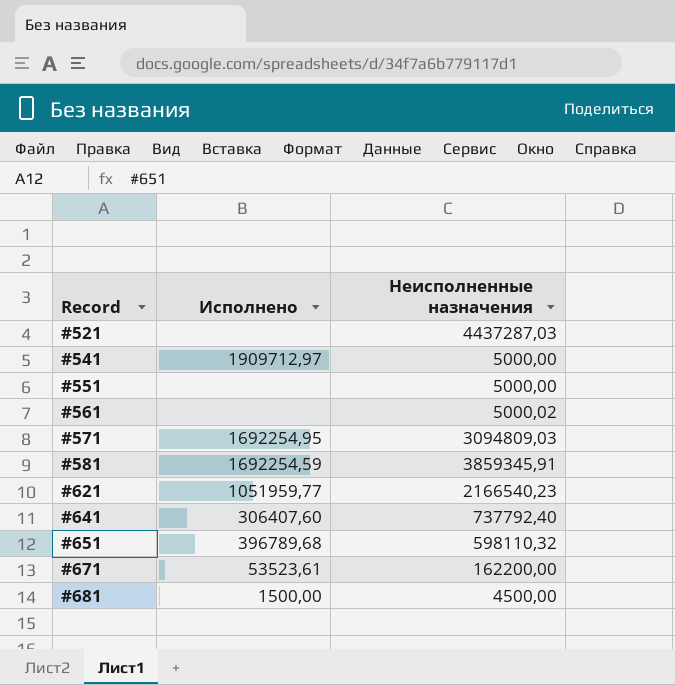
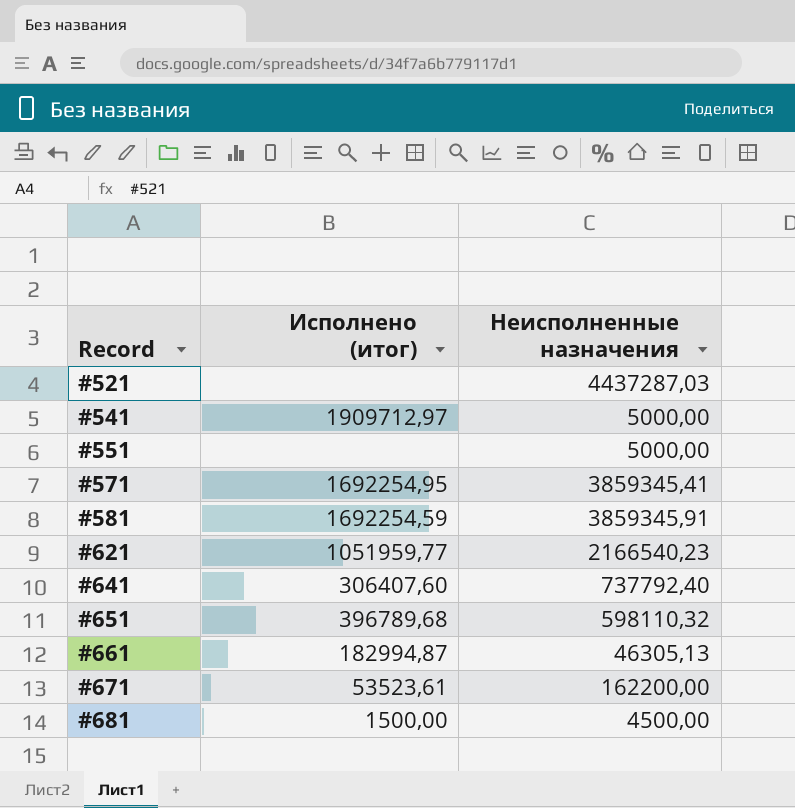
column name: Исполнено -> Исполнено (итог)
row #561: none | 5000,02 -> none
#571 | Неисполненные назначения: 3094809,03 -> 3859345,41
row #661: none -> 182994,87 | 46305,13

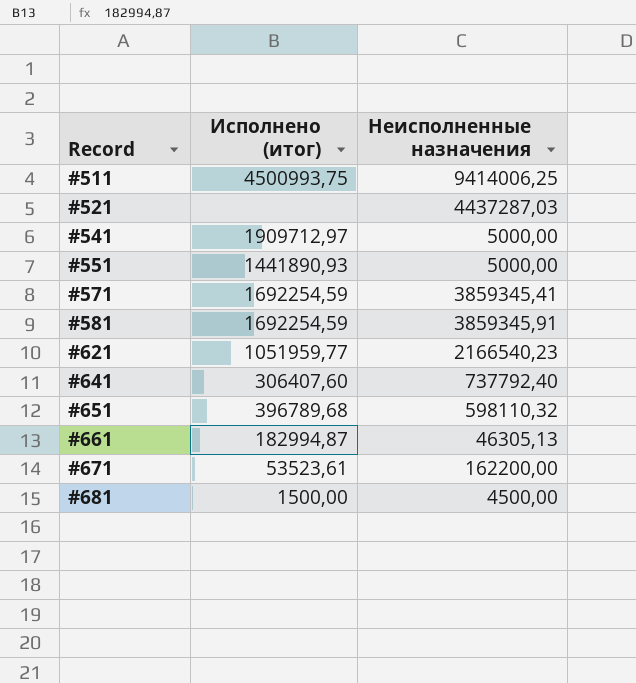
row #511: none -> 4500993,75 | 9414006,25
#551 | Исполнено (итог): none -> 1441890,93
#571 | Исполнено (итог): 1692254,95 -> 1692254,59

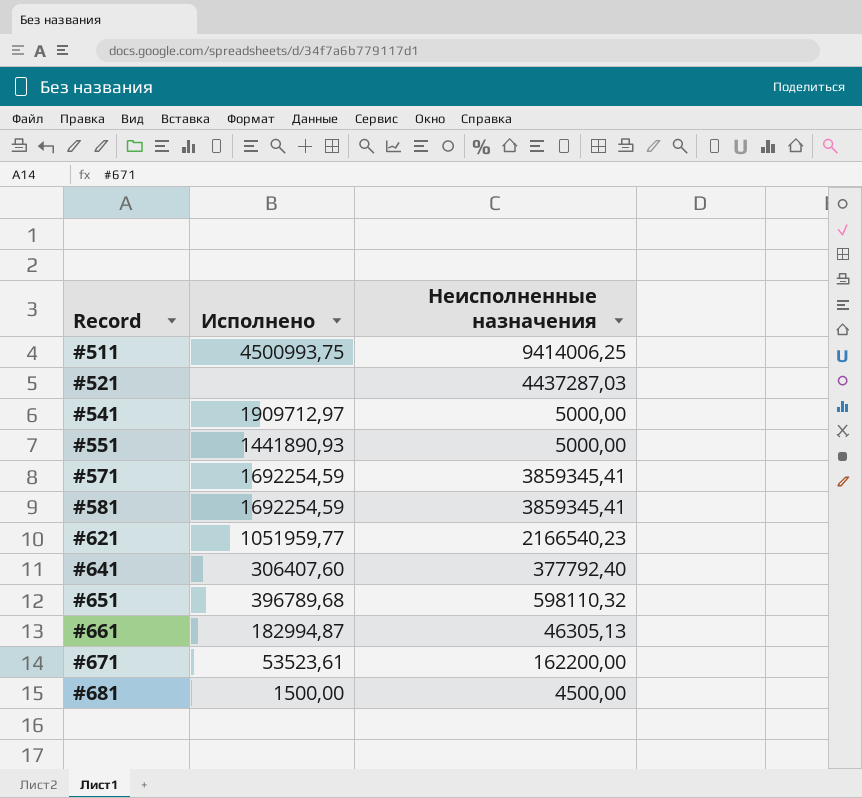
column name: Исполнено (итог) -> Исполнено
#581 | Неисполненные назначения: 3859345,91 -> 3859345,41
#641 | Неисполненные назначения: 737792,40 -> 377792,40

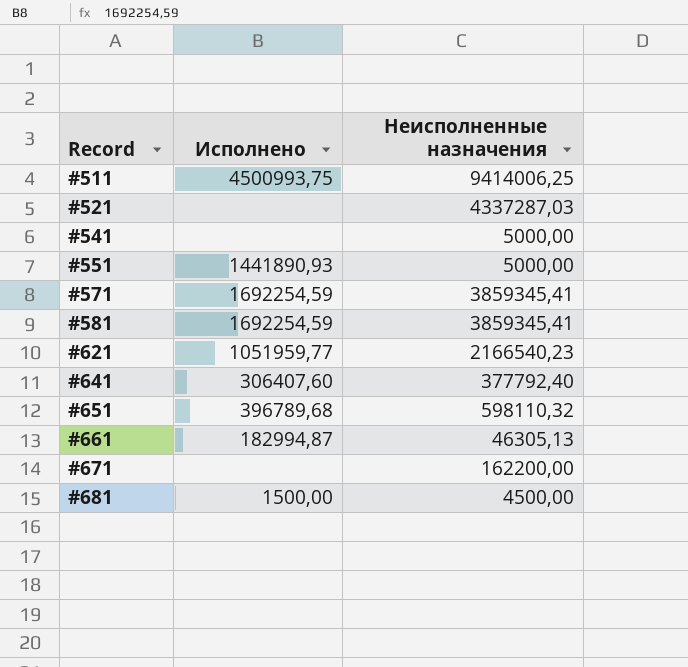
#521 | Неисполненные назначения: 4437287,03 -> 4337287,03
#541 | Исполнено: 1909712,97 -> none
#671 | Исполнено: 53523,61 -> none

